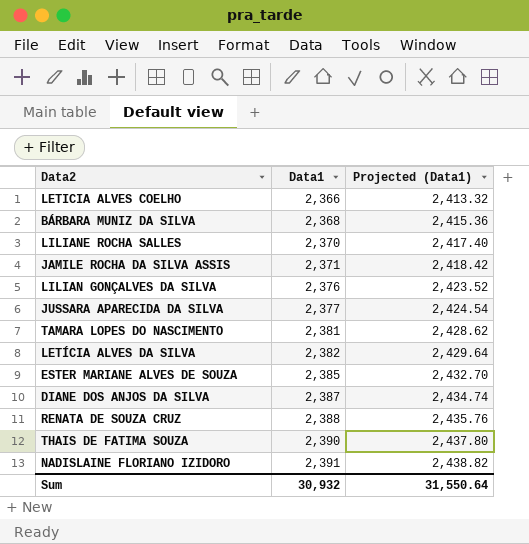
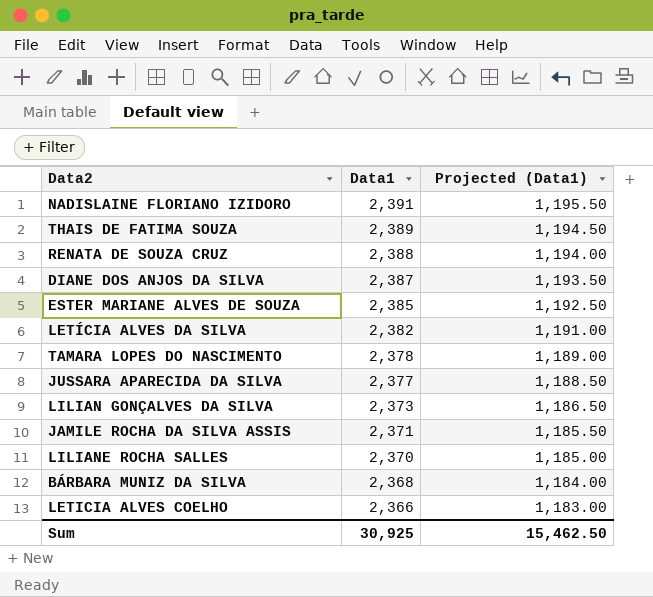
row order: Data1 ascending -> Data1 descending
column Projected (Data1) | formula: [Data1] * 1.02 -> [Data1] * 0.5
THAIS DE FATIMA SOUZA | Data1: 2,390 -> 2,389
TAMARA LOPES DO NASCIMENTO | Data1: 2,381 -> 2,378
LILIAN GONÇALVES DA SILVA | Data1: 2,376 -> 2,373
Sum | Data1: 30,932 -> 30,925
Sum | Projected (Data1): 31,550.64 -> 15,462.50

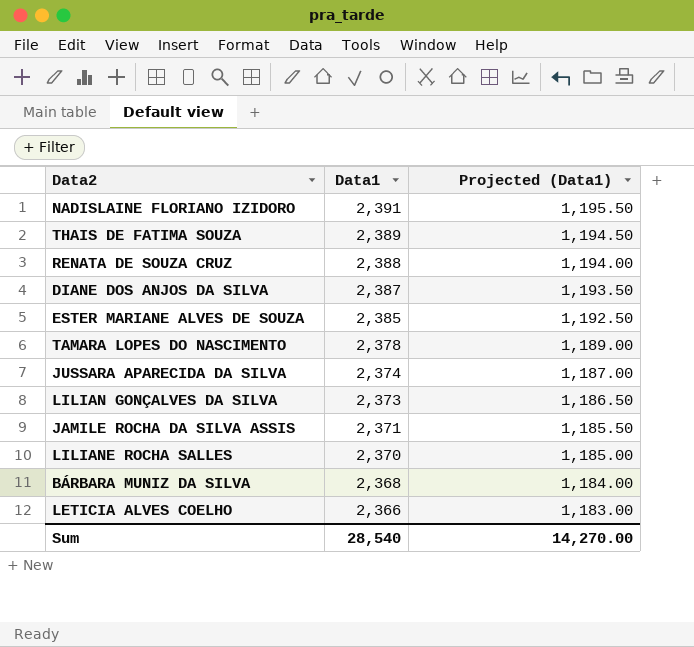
row LETÍCIA ALVES DA SILVA: 2,382 | 1,191.00 -> none
JUSSARA APARECIDA DA SILVA | Data1: 2,377 -> 2,374
JUSSARA APARECIDA DA SILVA | Projected (Data1): 1,188.50 -> 1,187.00
Sum | Data1: 30,925 -> 28,540
Sum | Projected (Data1): 15,462.50 -> 14,270.00

